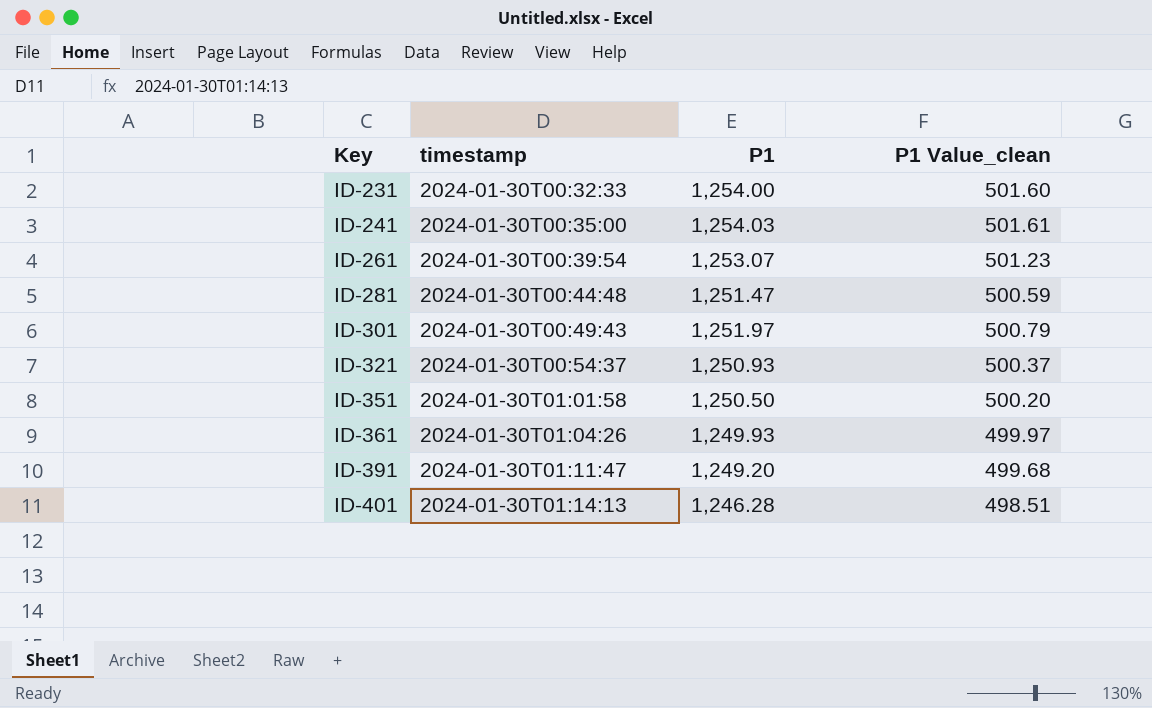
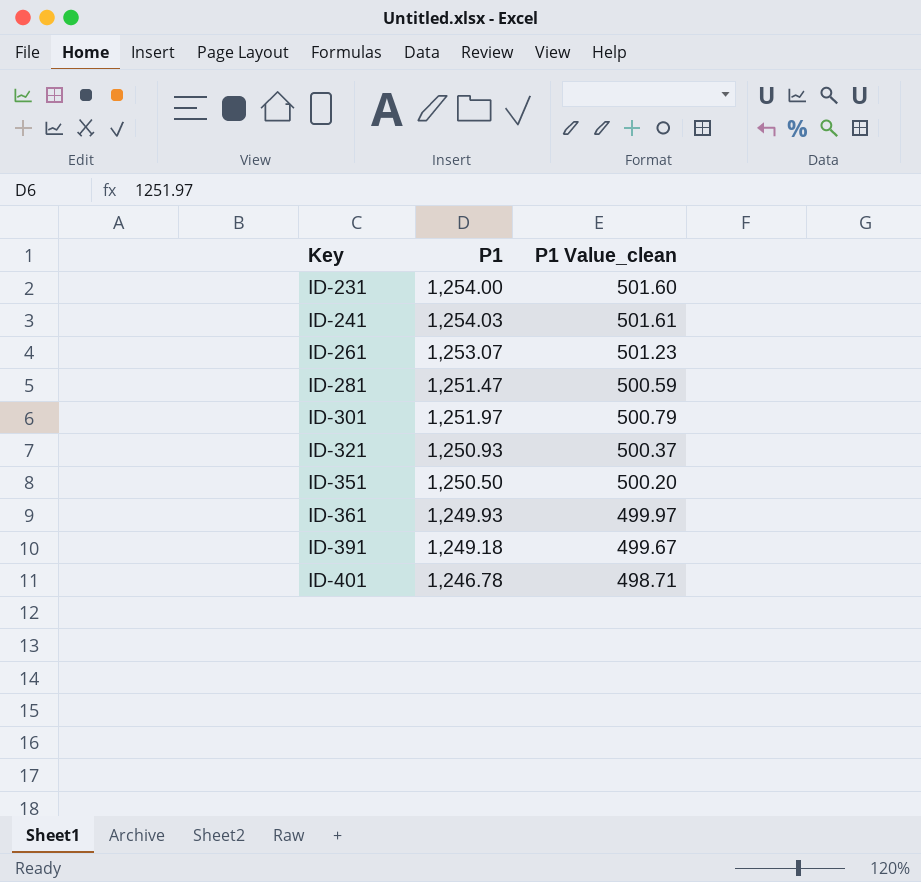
column timestamp | position: 2 -> none
ID-391 | P1: 1,249.20 -> 1,249.18
ID-391 | P1 Value_clean: 499.68 -> 499.67
ID-401 | P1: 1,246.28 -> 1,246.78
ID-401 | P1 Value_clean: 498.51 -> 498.71

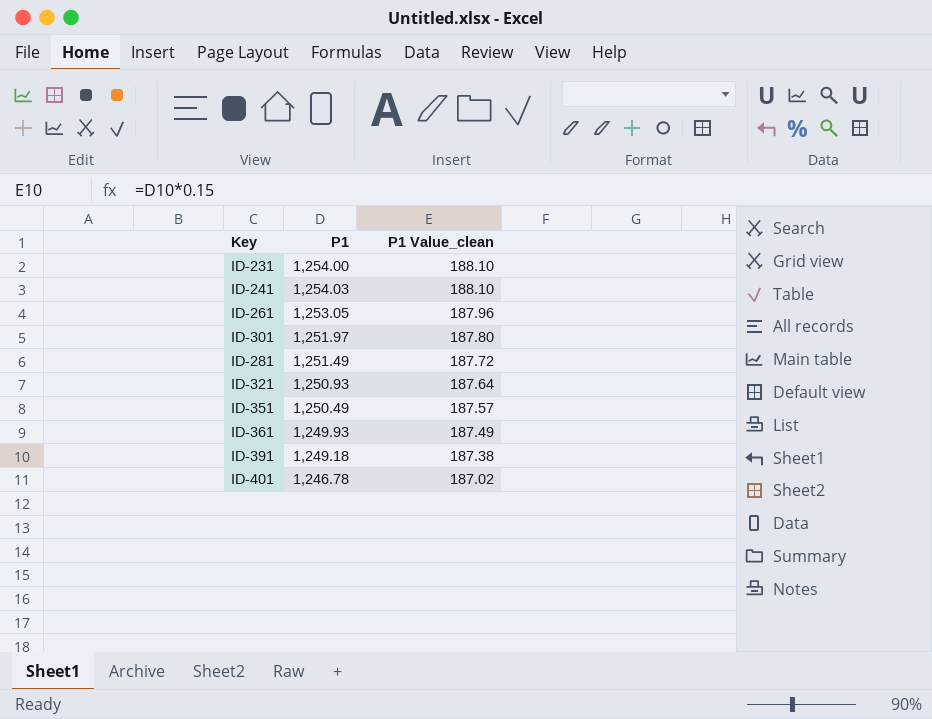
row order: Key ascending -> P1 Value_clean descending
column P1 Value_clean | formula: [P1] * 0.4 -> [P1] * 0.15
ID-261 | P1: 1,253.07 -> 1,253.05
ID-281 | P1: 1,251.47 -> 1,251.49
ID-351 | P1: 1,250.50 -> 1,250.49

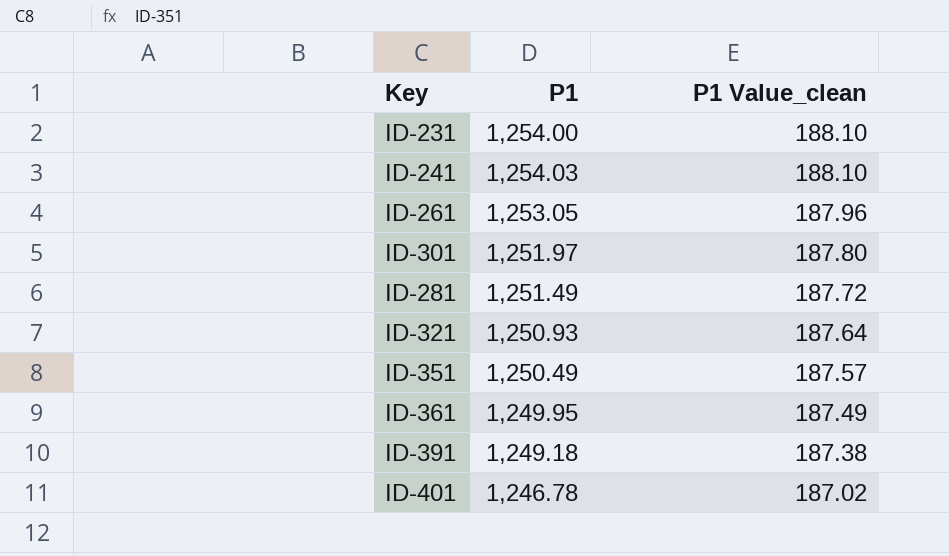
ID-361 | P1: 1,249.93 -> 1,249.95

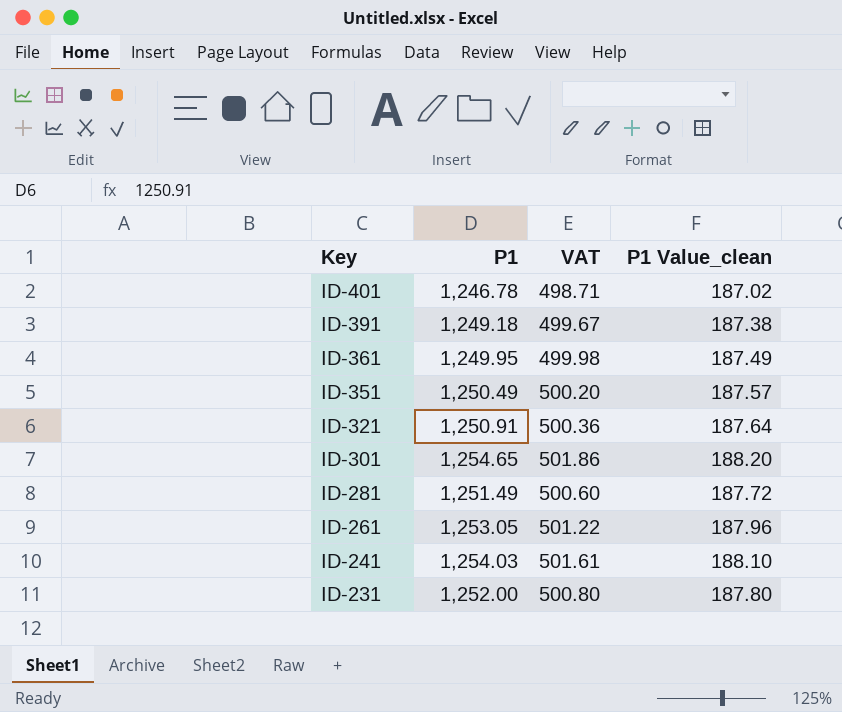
row order: P1 Value_clean descending -> Key descending
column VAT | formula: none -> [P1] * 0.4
ID-321 | P1: 1,250.93 -> 1,250.91
ID-301 | P1: 1,251.97 -> 1,254.65
ID-301 | P1 Value_clean: 187.80 -> 188.20
ID-231 | P1: 1,254.00 -> 1,252.00
ID-231 | P1 Value_clean: 188.10 -> 187.80

